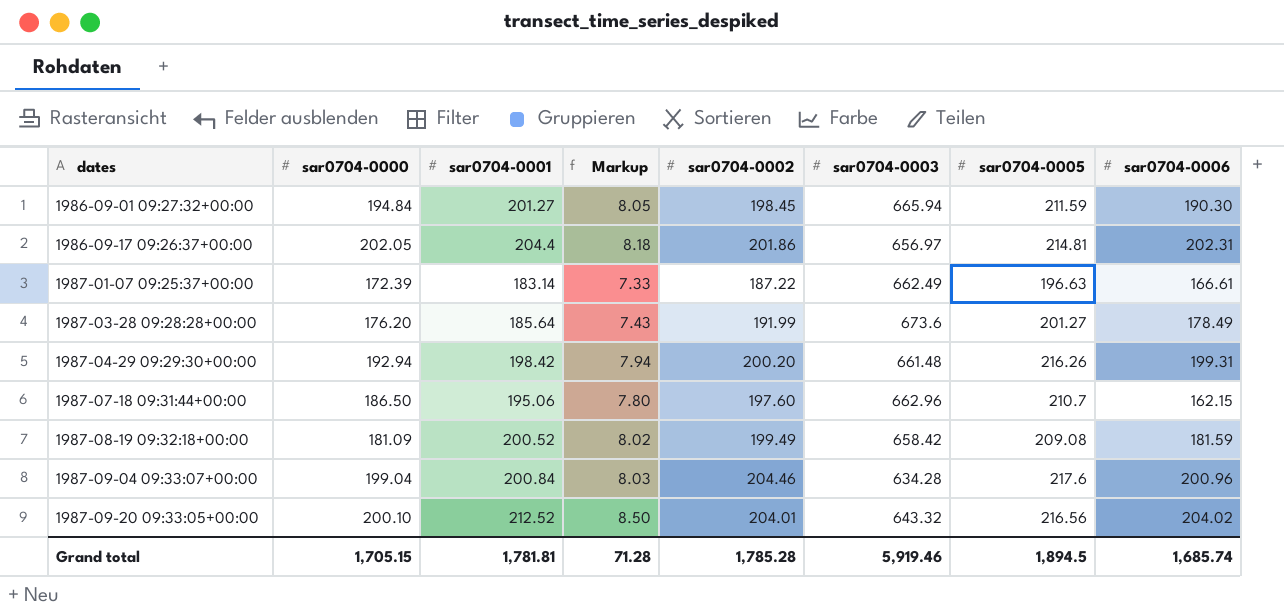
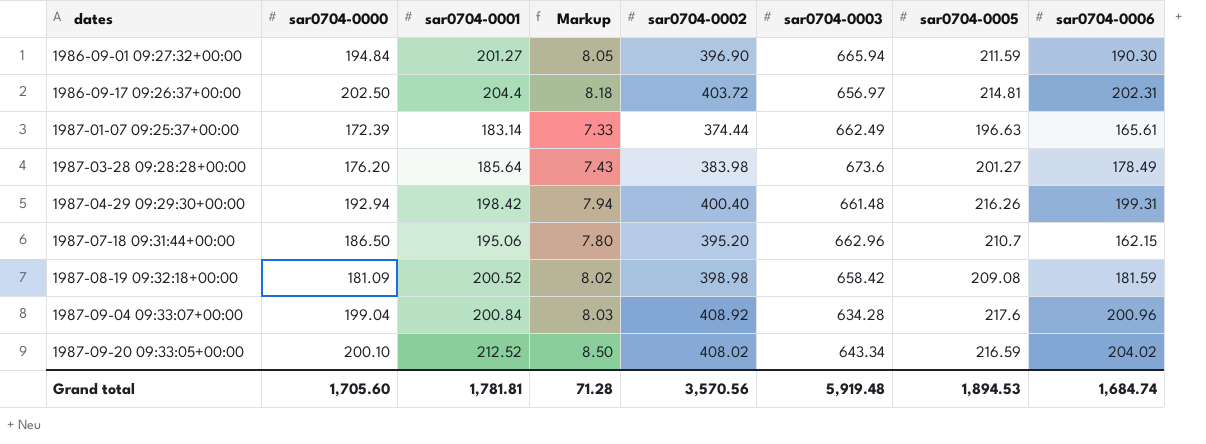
1986-09-01 09:27:32+00:00 | sar0704-0002: 198.45 -> 396.90
1986-09-17 09:26:37+00:00 | sar0704-0000: 202.05 -> 202.50
1986-09-17 09:26:37+00:00 | sar0704-0002: 201.86 -> 403.72
1987-01-07 09:25:37+00:00 | sar0704-0002: 187.22 -> 374.44
1987-01-07 09:25:37+00:00 | sar0704-0006: 166.61 -> 165.61
1987-03-28 09:28:28+00:00 | sar0704-0002: 191.99 -> 383.98
1987-04-29 09:29:30+00:00 | sar0704-0002: 200.20 -> 400.40
1987-07-18 09:31:44+00:00 | sar0704-0002: 197.60 -> 395.20
1987-08-19 09:32:18+00:00 | sar0704-0002: 199.49 -> 398.98
1987-09-04 09:33:07+00:00 | sar0704-0002: 204.46 -> 408.92
1987-09-20 09:33:05+00:00 | sar0704-0002: 204.01 -> 408.02
1987-09-20 09:33:05+00:00 | sar0704-0003: 643.32 -> 643.34
1987-09-20 09:33:05+00:00 | sar0704-0005: 216.56 -> 216.59
Grand total | sar0704-0000: 1,705.15 -> 1,705.60
Grand total | sar0704-0002: 1,785.28 -> 3,570.56
Grand total | sar0704-0003: 5,919.46 -> 5,919.48
Grand total | sar0704-0005: 1,894.5 -> 1,894.53
Grand total | sar0704-0006: 1,685.74 -> 1,684.74

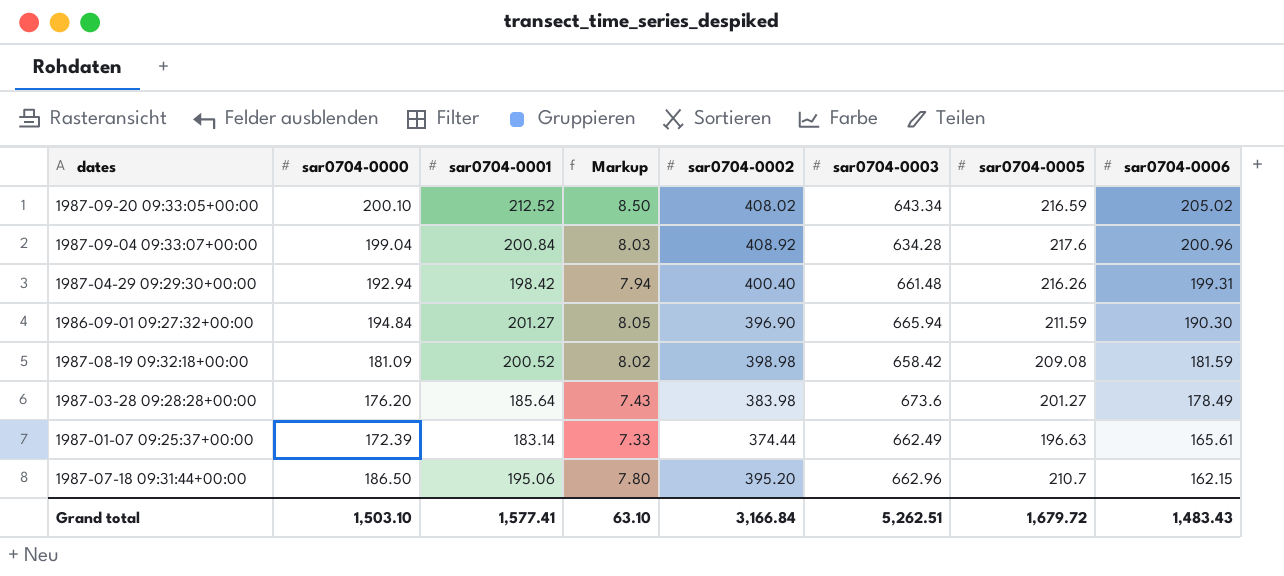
row order: dates ascending -> sar0704-0006 descending
row 1986-09-17 09:26:37+00:00: 202.50 | 204.4 | 8.18 | 403.72 | 656.97 | 214.81 | 202.31 -> none
1987-09-20 09:33:05+00:00 | sar0704-0006: 204.02 -> 205.02
Grand total | sar0704-0000: 1,705.60 -> 1,503.10
Grand total | sar0704-0001: 1,781.81 -> 1,577.41
Grand total | Markup: 71.28 -> 63.10
Grand total | sar0704-0002: 3,570.56 -> 3,166.84
Grand total | sar0704-0003: 5,919.48 -> 5,262.51
Grand total | sar0704-0005: 1,894.53 -> 1,679.72
Grand total | sar0704-0006: 1,684.74 -> 1,483.43

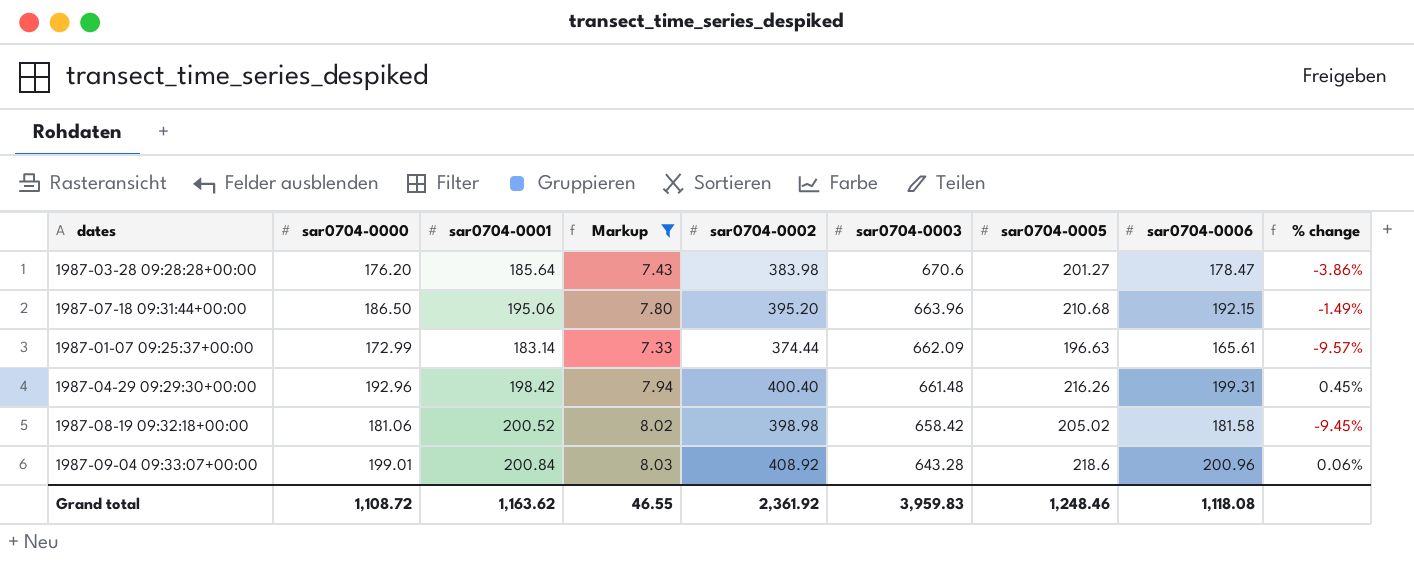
filter: none -> Markup <= 8.03
row order: sar0704-0006 descending -> sar0704-0003 descending
column % change | formula: none -> ([sar0704-0006] - [sar0704-0001]) / [sar0704-0001]
1987-03-28 09:28:28+00:00 | sar0704-0003: 673.6 -> 670.6
1987-03-28 09:28:28+00:00 | sar0704-0006: 178.49 -> 178.47
1987-07-18 09:31:44+00:00 | sar0704-0003: 662.96 -> 663.96
1987-07-18 09:31:44+00:00 | sar0704-0005: 210.7 -> 210.68
1987-07-18 09:31:44+00:00 | sar0704-0006: 162.15 -> 192.15
1987-01-07 09:25:37+00:00 | sar0704-0000: 172.39 -> 172.99
1987-01-07 09:25:37+00:00 | sar0704-0003: 662.49 -> 662.09
1987-04-29 09:29:30+00:00 | sar0704-0000: 192.94 -> 192.96
1987-08-19 09:32:18+00:00 | sar0704-0000: 181.09 -> 181.06
1987-08-19 09:32:18+00:00 | sar0704-0005: 209.08 -> 205.02
1987-08-19 09:32:18+00:00 | sar0704-0006: 181.59 -> 181.58
1987-09-04 09:33:07+00:00 | sar0704-0000: 199.04 -> 199.01
1987-09-04 09:33:07+00:00 | sar0704-0003: 634.28 -> 643.28
1987-09-04 09:33:07+00:00 | sar0704-0005: 217.6 -> 218.6
Grand total | sar0704-0000: 1,503.10 -> 1,108.72
Grand total | sar0704-0001: 1,577.41 -> 1,163.62
Grand total | Markup: 63.10 -> 46.55
Grand total | sar0704-0002: 3,166.84 -> 2,361.92
Grand total | sar0704-0003: 5,262.51 -> 3,959.83
Grand total | sar0704-0005: 1,679.72 -> 1,248.46
Grand total | sar0704-0006: 1,483.43 -> 1,118.08

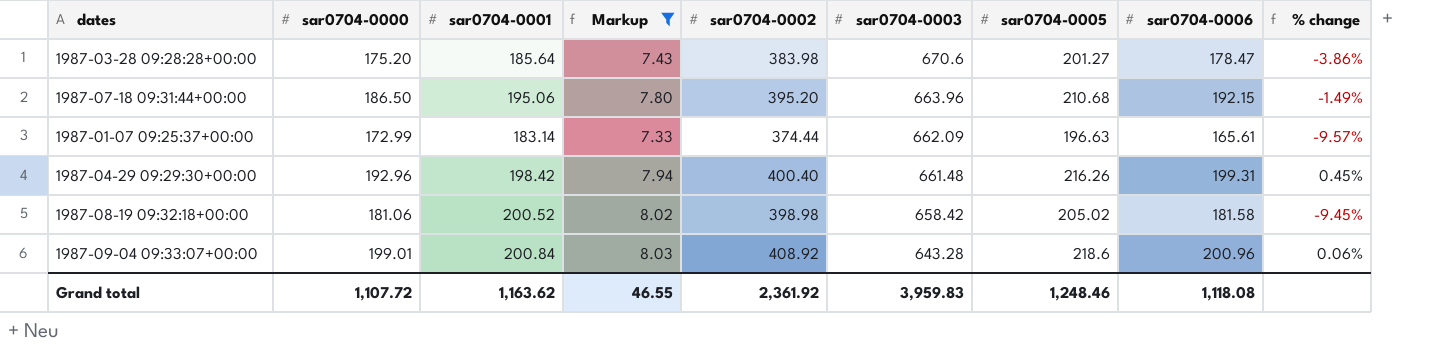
1987-03-28 09:28:28+00:00 | sar0704-0000: 176.20 -> 175.20
Grand total | sar0704-0000: 1,108.72 -> 1,107.72

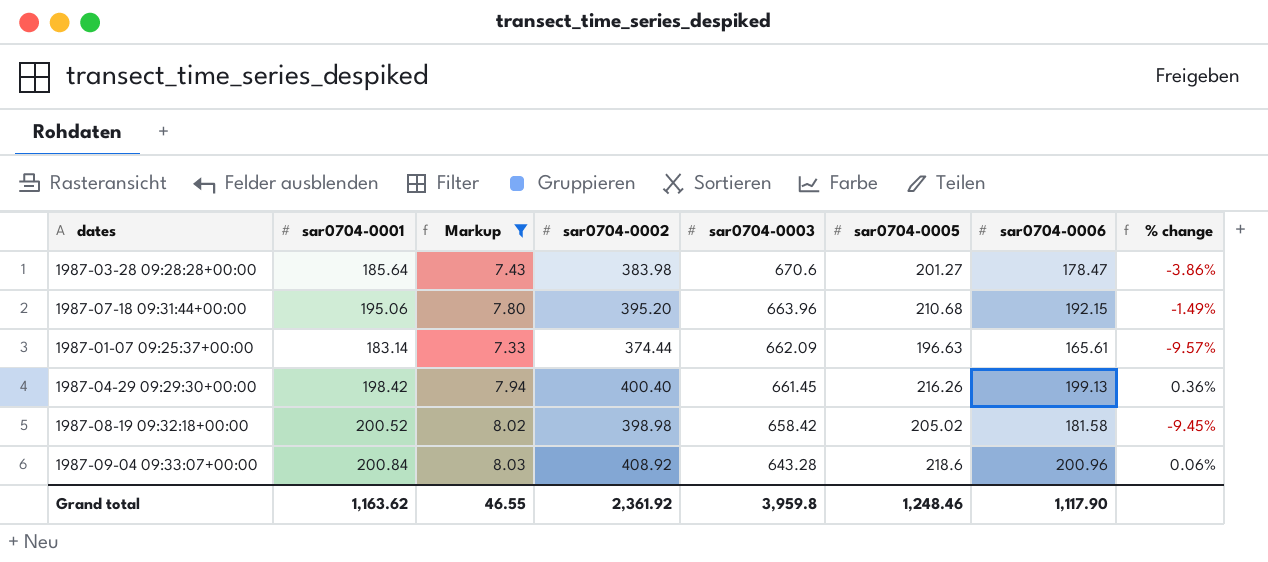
column sar0704-0000 | position: 2 -> none
1987-04-29 09:29:30+00:00 | sar0704-0003: 661.48 -> 661.45
1987-04-29 09:29:30+00:00 | sar0704-0006: 199.31 -> 199.13
1987-04-29 09:29:30+00:00 | % change: 0.45% -> 0.36%
Grand total | sar0704-0003: 3,959.83 -> 3,959.8
Grand total | sar0704-0006: 1,118.08 -> 1,117.90

